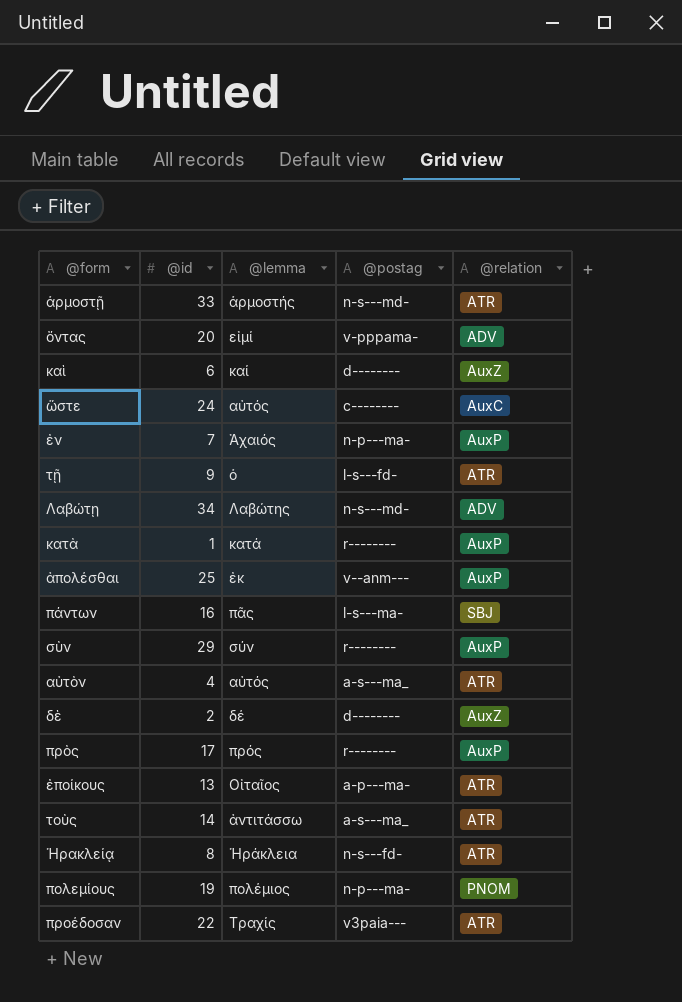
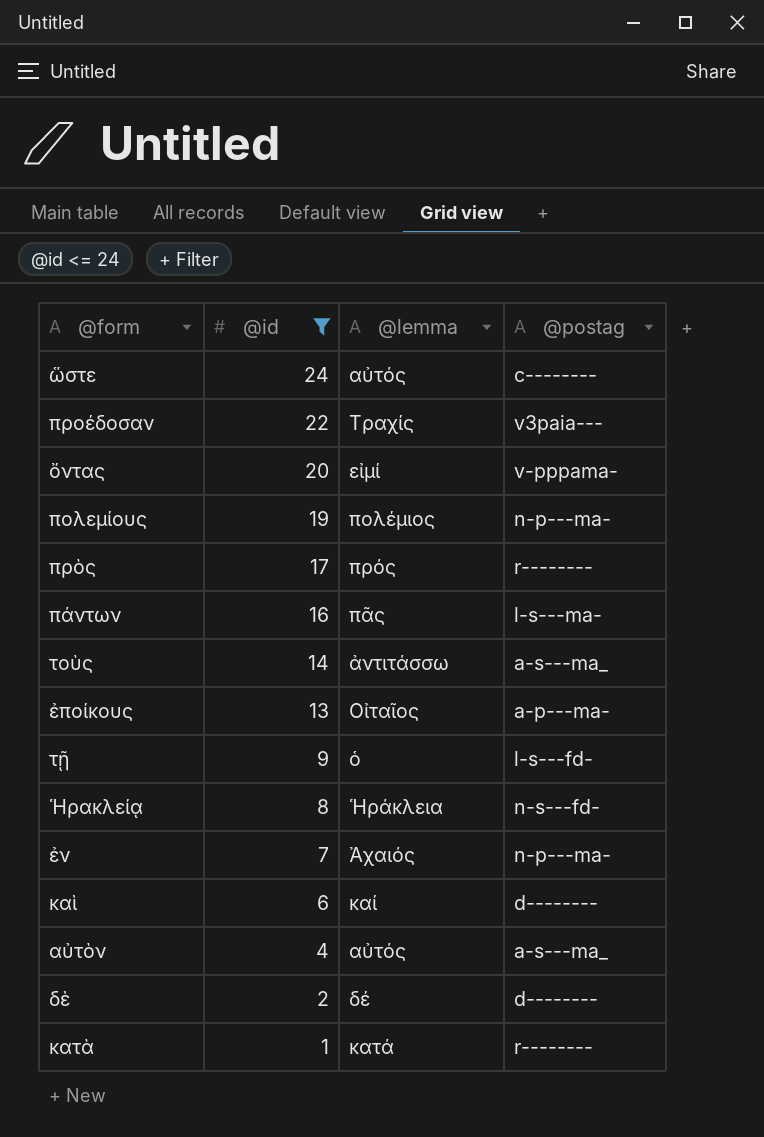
filter: none -> @id <= 24
row order: none -> @id descending
column @relation | position: 5 -> none

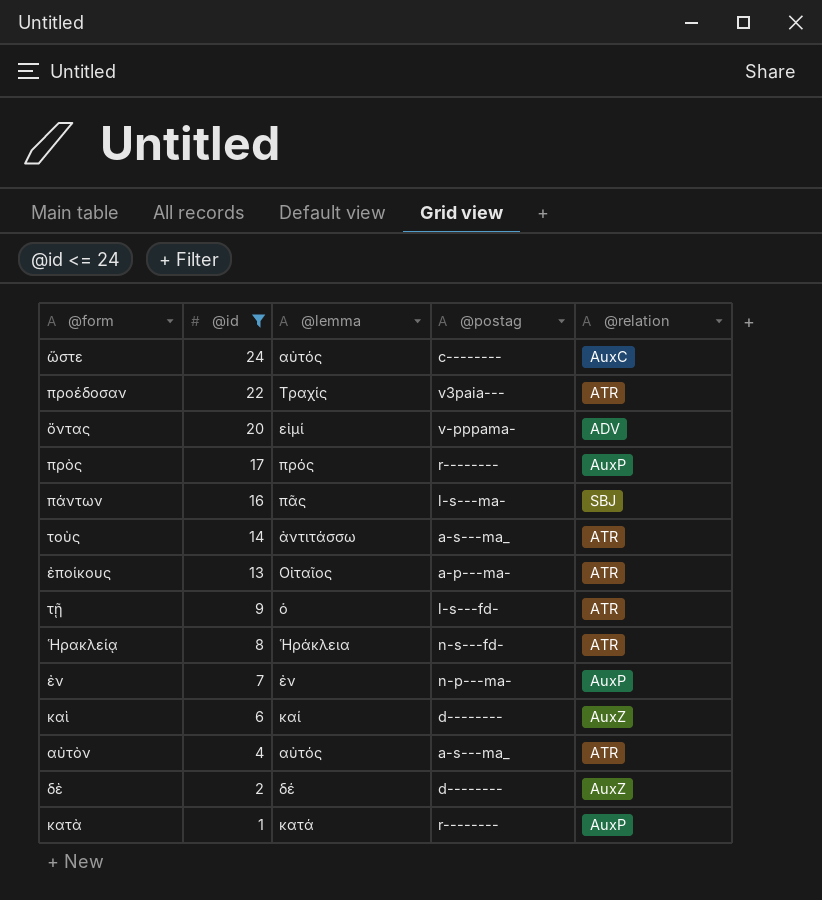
column @relation | position: none -> 5
row πολεμίους: 19 | πολέμιος | n-p---ma- -> none
ἐν | @lemma: Ἀχαιός -> ἐν

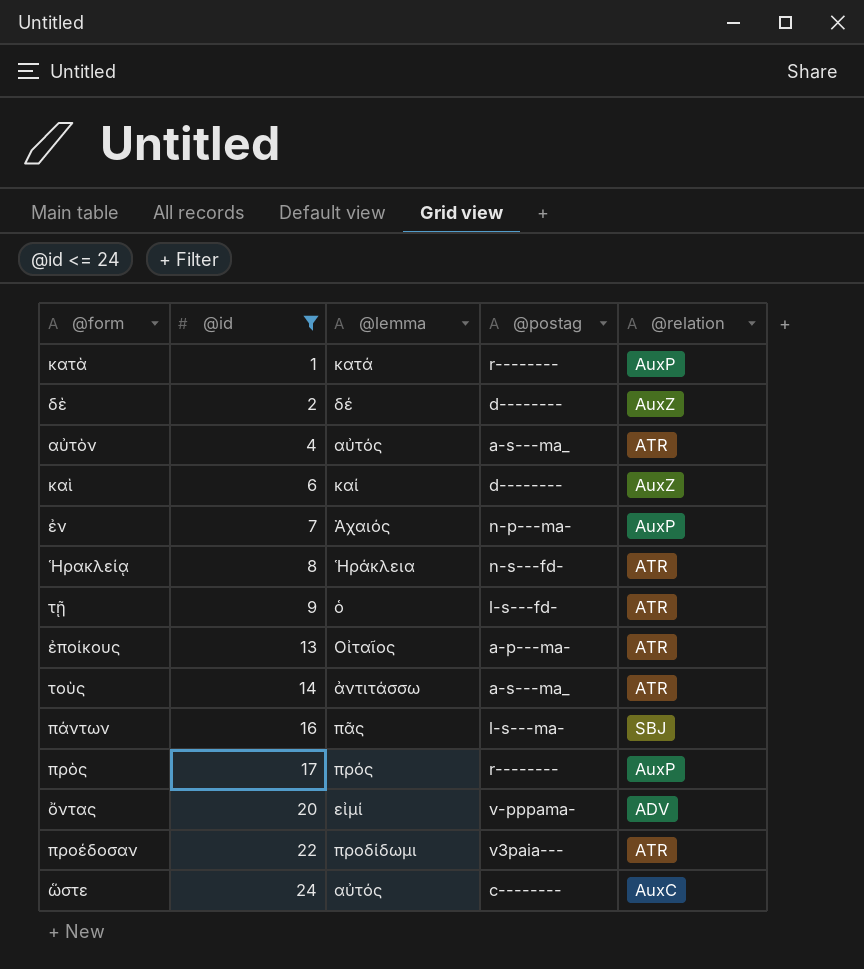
row order: @id descending -> @id ascending
ἐν | @lemma: ἐν -> Ἀχαιός
προέδοσαν | @lemma: Τραχίς -> προδίδωμι

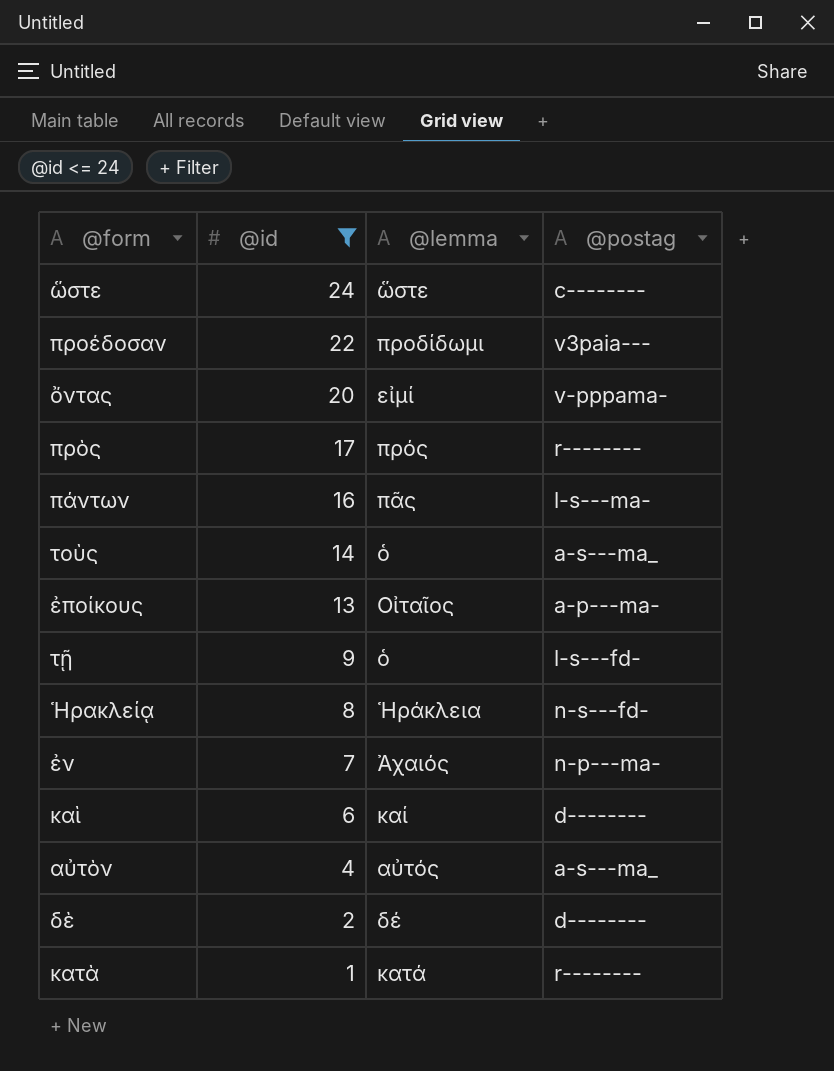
row order: @id ascending -> @id descending
column @relation | position: 5 -> none
ὥστε | @lemma: αὐτός -> ὥστε
τοὺς | @lemma: ἀντιτάσσω -> ὁ

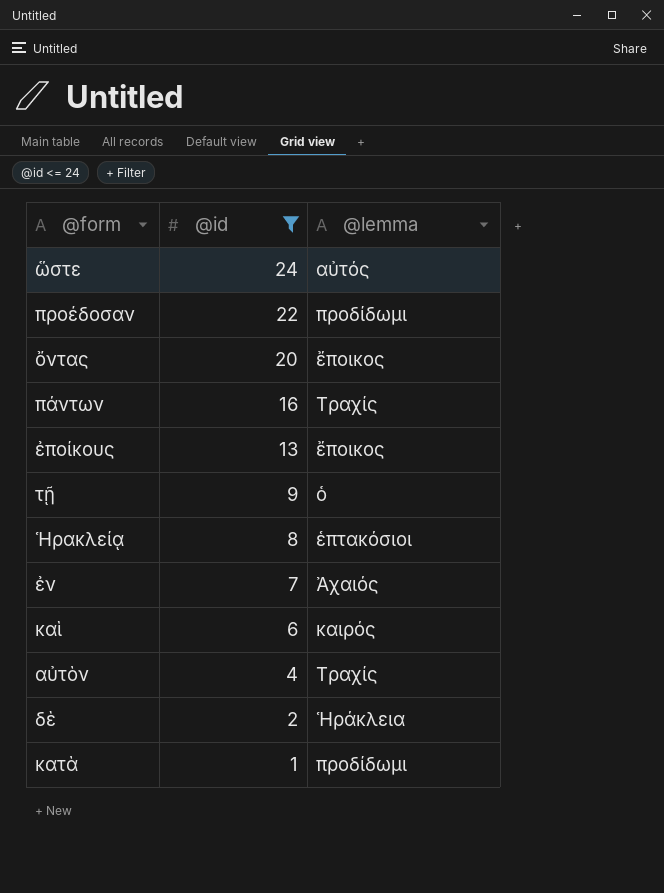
column @postag | position: 4 -> none
row πρὸς: 17 | πρός | r-------- -> none
row τοὺς: 14 | ὁ | a-s---ma_ -> none
ὥστε | @lemma: ὥστε -> αὐτός
ὄντας | @lemma: εἰμί -> ἔποικος
πάντων | @lemma: πᾶς -> Τραχίς
ἐποίκους | @lemma: Οἰταῖος -> ἔποικος
Ἡρακλείᾳ | @lemma: Ἡράκλεια -> ἑπτακόσιοι
καὶ | @lemma: καί -> καιρός
αὐτὸν | @lemma: αὐτός -> Τραχίς
δὲ | @lemma: δέ -> Ἡράκλεια
κατὰ | @lemma: κατά -> προδίδωμι

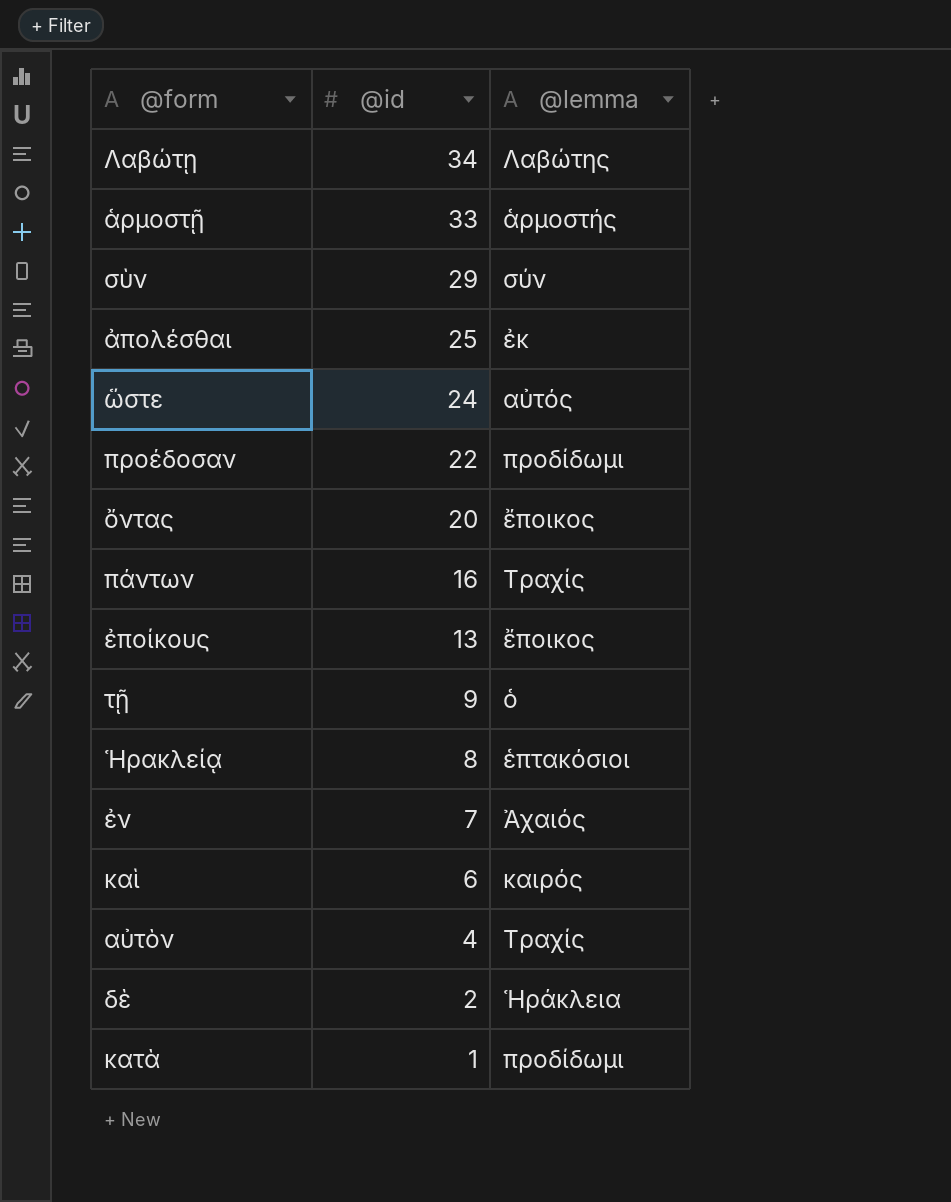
filter: @id <= 24 -> none

